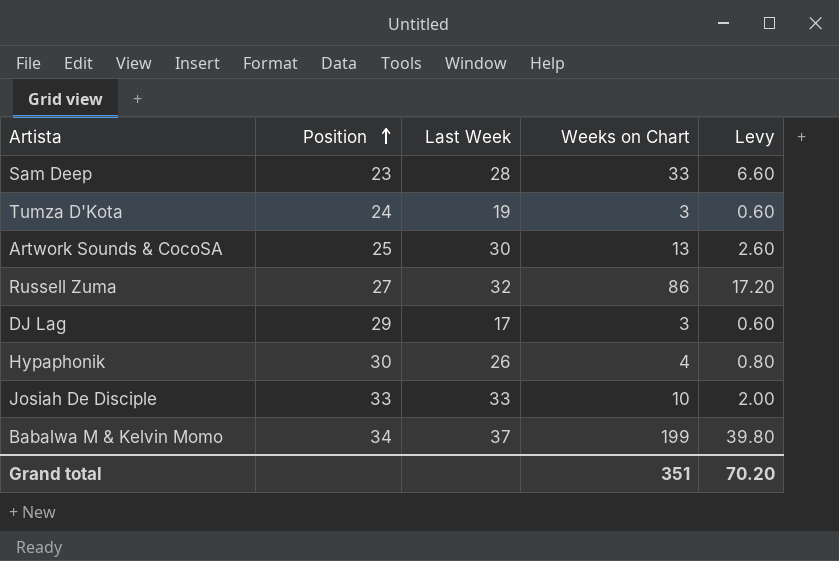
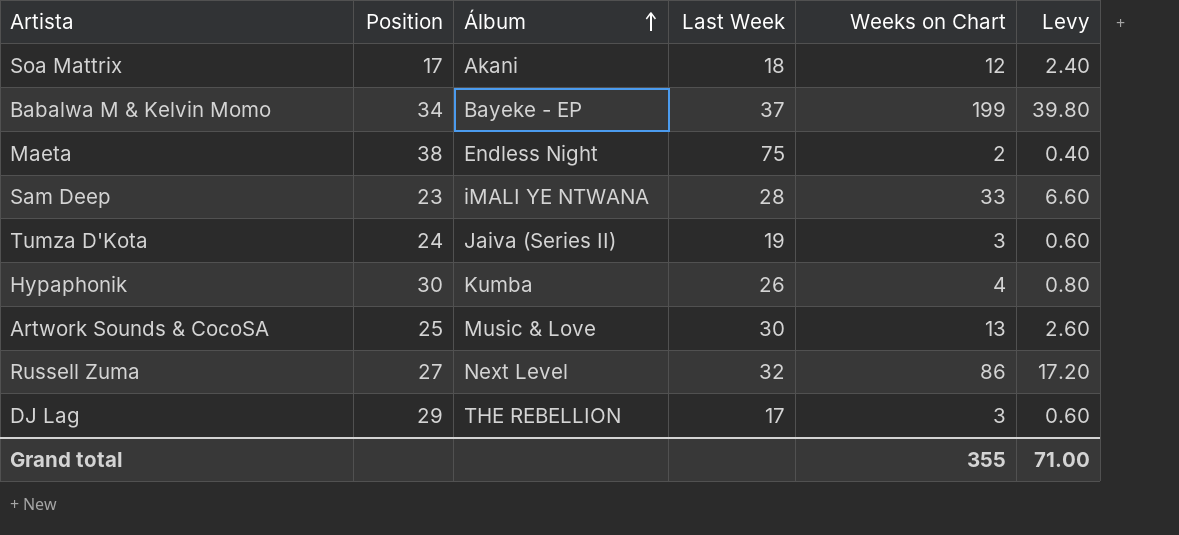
row order: Position ascending -> Álbum ascending
column Álbum | position: none -> 3
row Josiah De Disciple: 33 | 33 | 10 | 2.00 -> none
row Soa Mattrix: none -> 17 | Akani | 18 | 12 | 2.40
row Maeta: none -> 38 | Endless Night | 75 | 2 | 0.40
Grand total | Weeks on Chart: 351 -> 355
Grand total | Levy: 70.20 -> 71.00

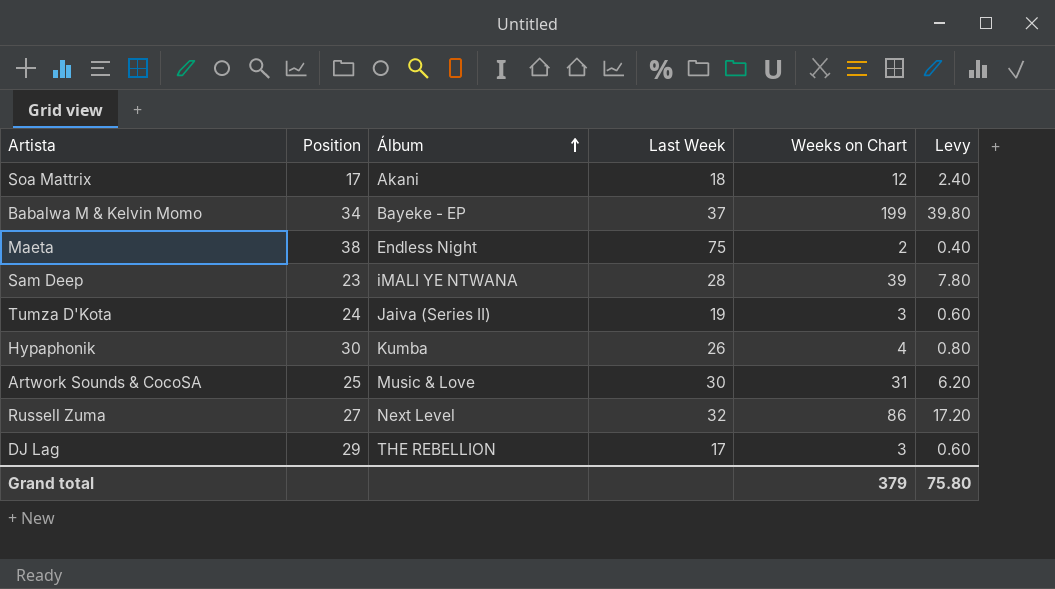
Sam Deep | Weeks on Chart: 33 -> 39
Sam Deep | Levy: 6.60 -> 7.80
Artwork Sounds & CocoSA | Weeks on Chart: 13 -> 31
Artwork Sounds & CocoSA | Levy: 2.60 -> 6.20
Grand total | Weeks on Chart: 355 -> 379
Grand total | Levy: 71.00 -> 75.80

